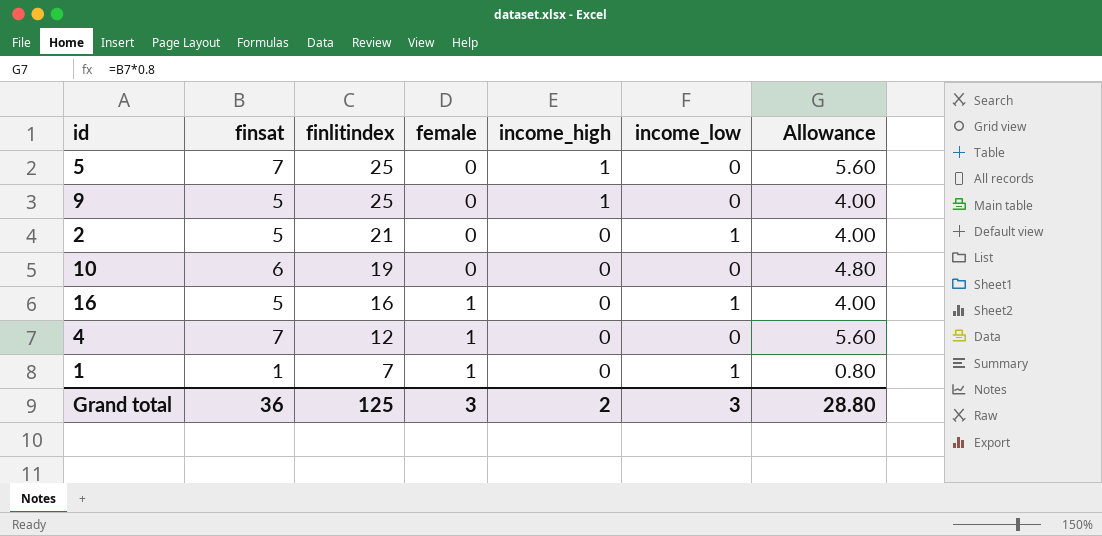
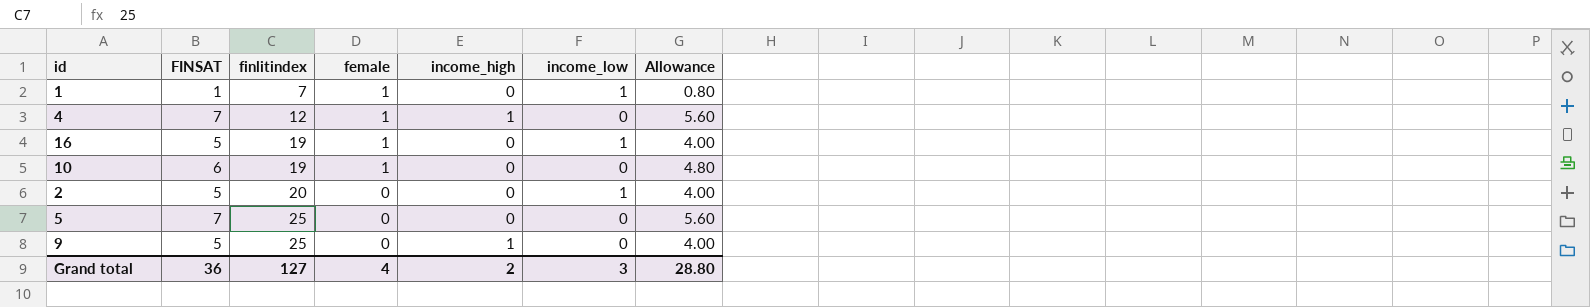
row order: finlitindex descending -> finlitindex ascending
column name: finsat -> FINSAT
4 | income_high: 0 -> 1
16 | finlitindex: 16 -> 19
10 | female: 0 -> 1
2 | finlitindex: 21 -> 20
5 | income_high: 1 -> 0
Grand total | finlitindex: 125 -> 127
Grand total | female: 3 -> 4

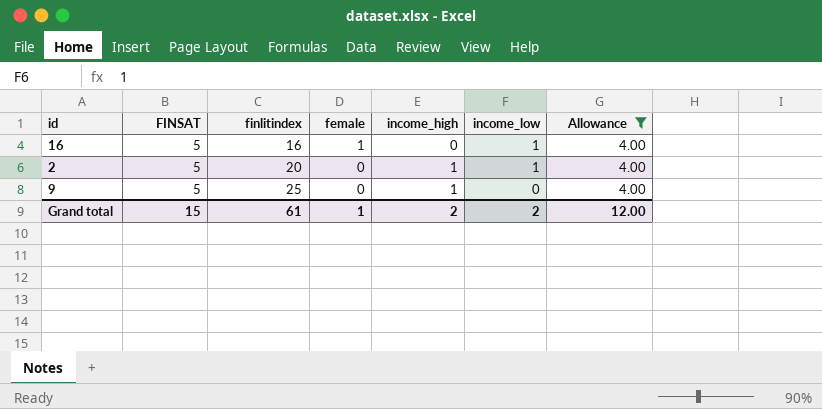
filter: none -> Allowance = 4.00
16 | finlitindex: 19 -> 16
2 | income_high: 0 -> 1
Grand total | FINSAT: 36 -> 15
Grand total | finlitindex: 127 -> 61
Grand total | female: 4 -> 1
Grand total | income_low: 3 -> 2
Grand total | Allowance: 28.80 -> 12.00

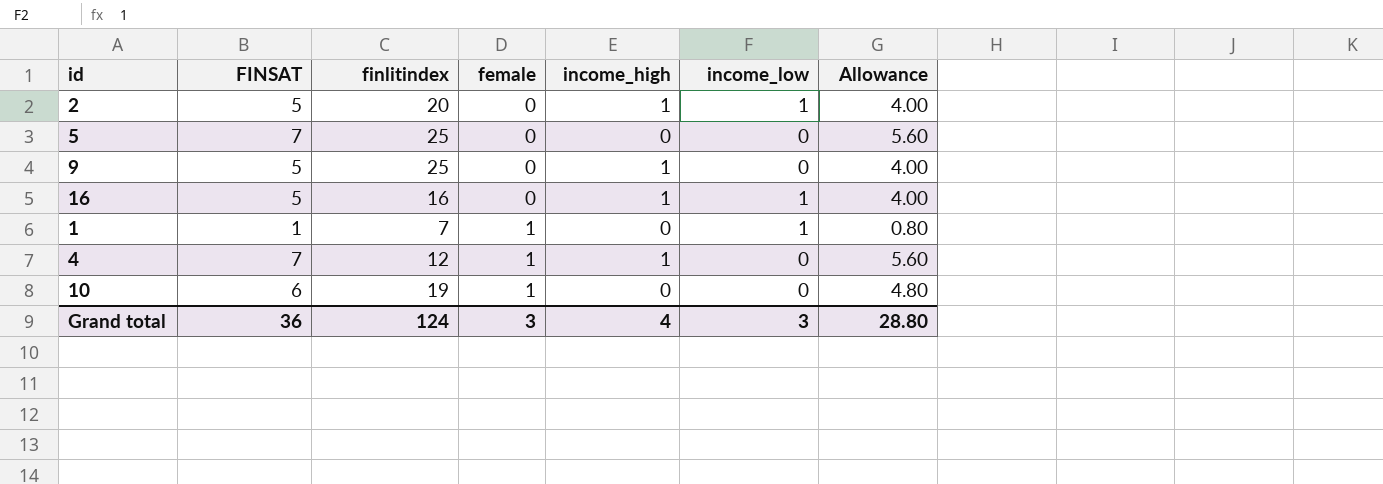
filter: Allowance = 4.00 -> none
row order: finlitindex ascending -> female ascending
16 | female: 1 -> 0
16 | income_high: 0 -> 1
Grand total | FINSAT: 15 -> 36
Grand total | finlitindex: 61 -> 124
Grand total | female: 1 -> 3
Grand total | income_high: 2 -> 4
Grand total | income_low: 2 -> 3
Grand total | Allowance: 12.00 -> 28.80

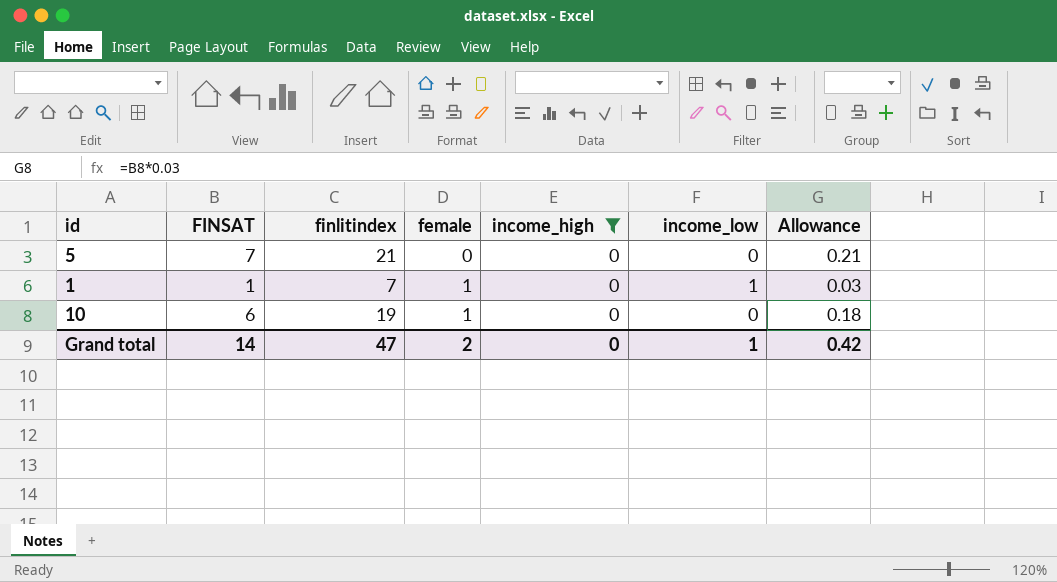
filter: none -> income_high = 0
column Allowance | formula: [FINSAT] * 0.8 -> [FINSAT] * 0.03
5 | finlitindex: 25 -> 21
Grand total | FINSAT: 36 -> 14
Grand total | finlitindex: 124 -> 47
Grand total | female: 3 -> 2
Grand total | income_high: 4 -> 0
Grand total | income_low: 3 -> 1
Grand total | Allowance: 28.80 -> 0.42

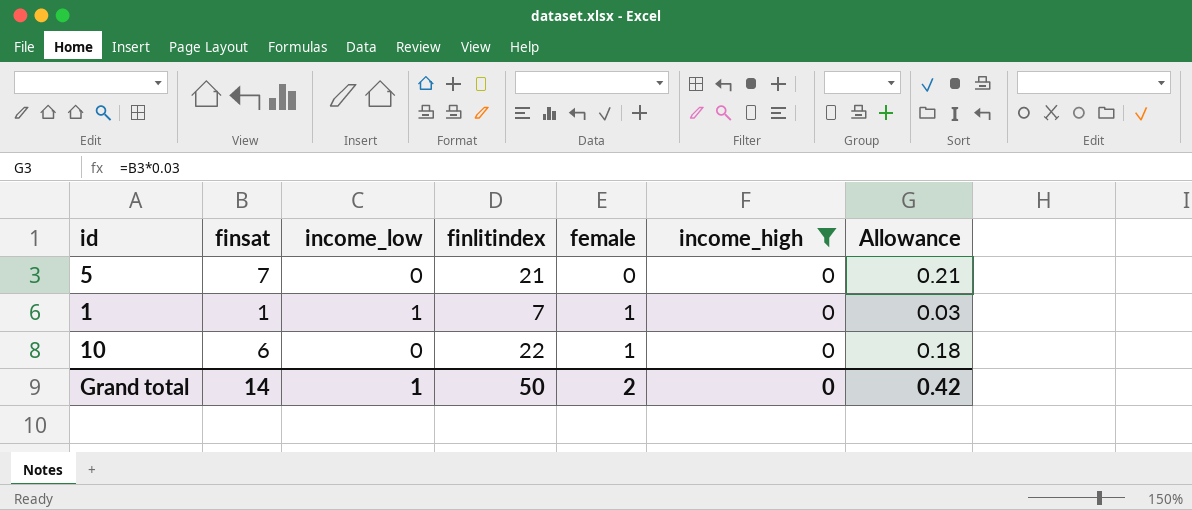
column name: FINSAT -> finsat
column income_low | position: 6 -> 3
10 | finlitindex: 19 -> 22
Grand total | finlitindex: 47 -> 50

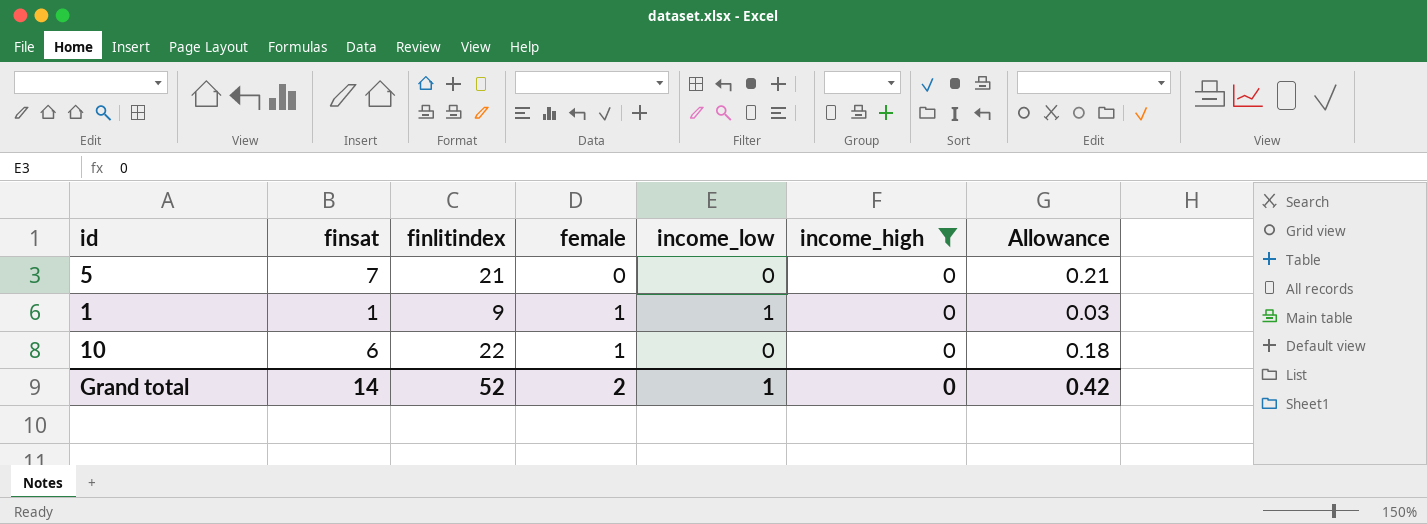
column income_low | position: 3 -> 5
1 | finlitindex: 7 -> 9
Grand total | finlitindex: 50 -> 52

